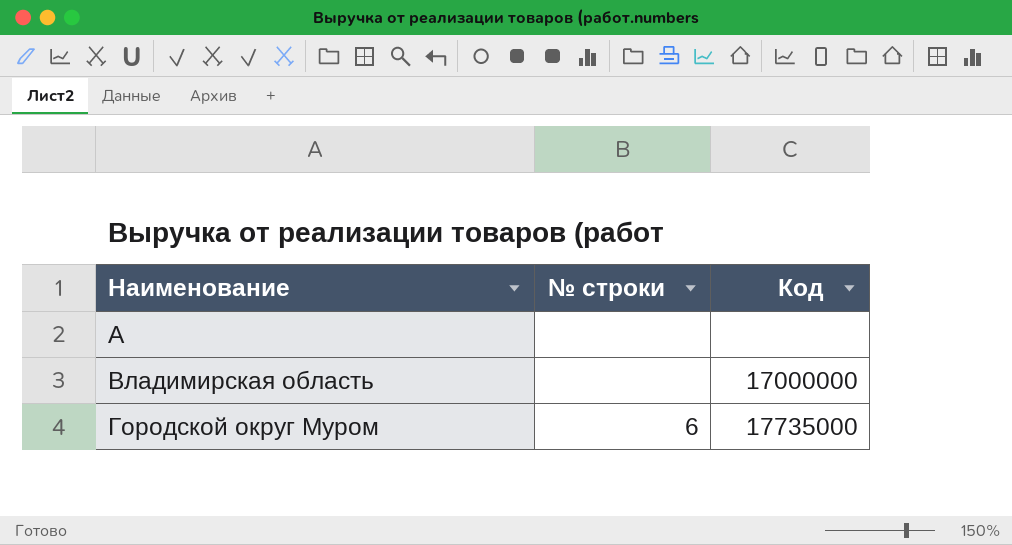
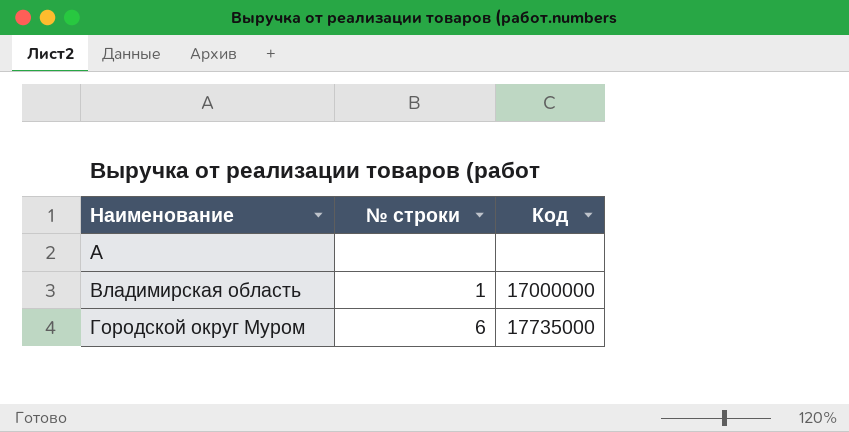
Владимирская область | № строки: none -> 1

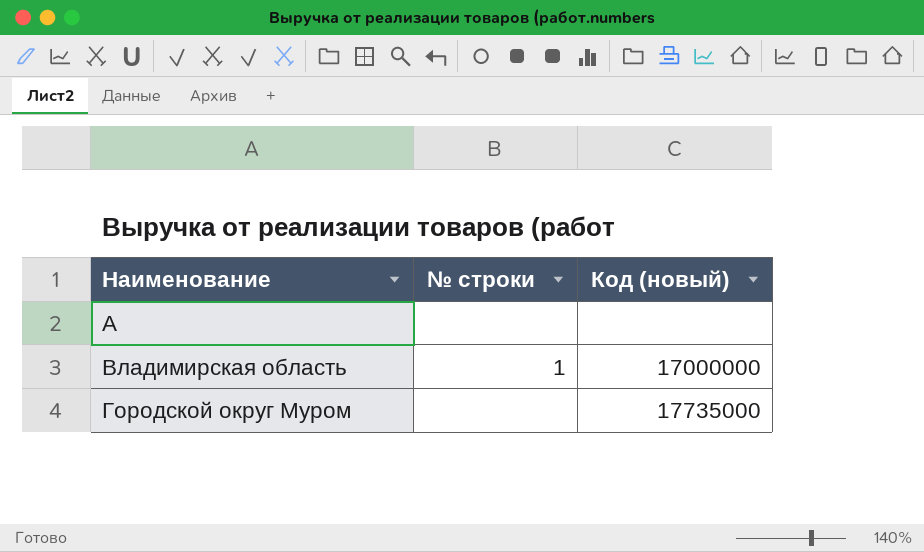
column name: Код -> Код (новый)
Городской округ Муром | № строки: 6 -> none

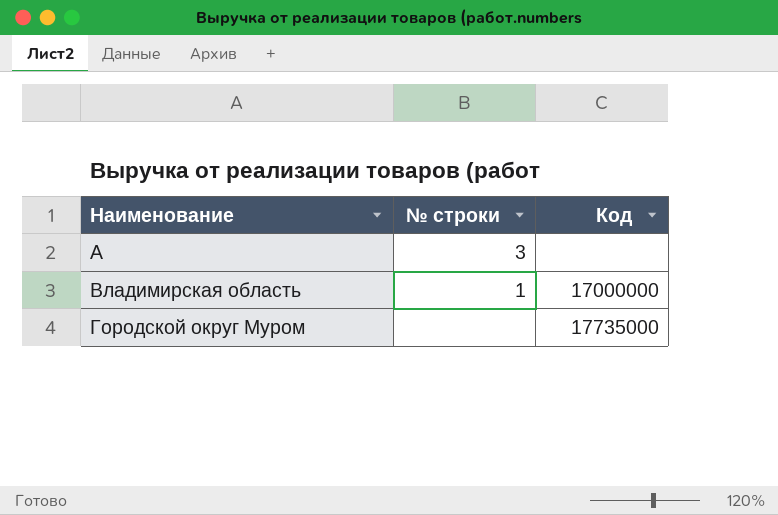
column name: Код (новый) -> Код
A | № строки: none -> 3

